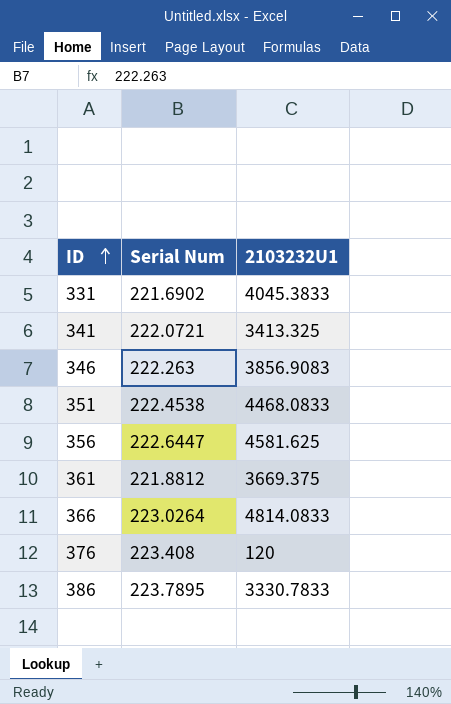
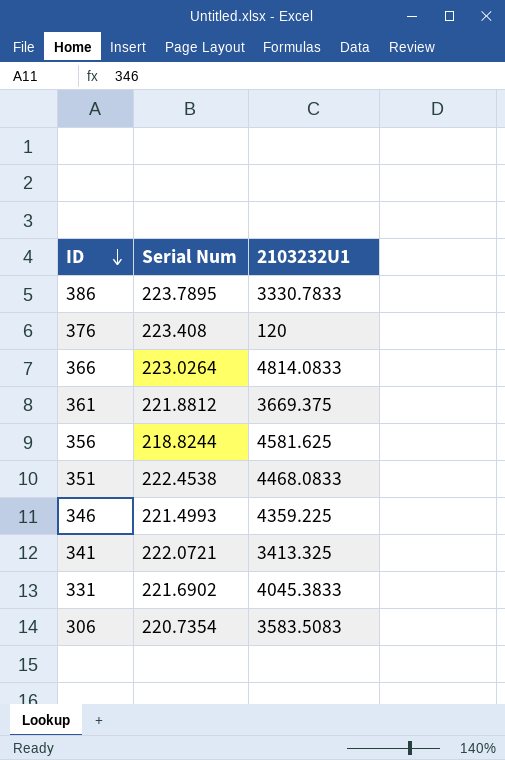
row order: ID ascending -> ID descending
356 | Serial Num: 222.6447 -> 218.8244
346 | Serial Num: 222.263 -> 221.4993
346 | 2103232U1: 3856.9083 -> 4359.225
row 306: none -> 220.7354 | 3583.5083

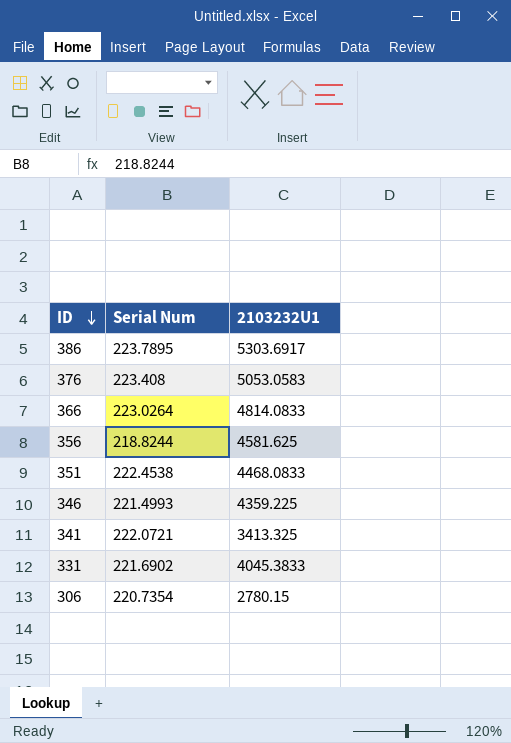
row 361: 221.8812 | 3669.375 -> none
386 | 2103232U1: 3330.7833 -> 5303.6917
376 | 2103232U1: 120 -> 5053.0583
306 | 2103232U1: 3583.5083 -> 2780.15

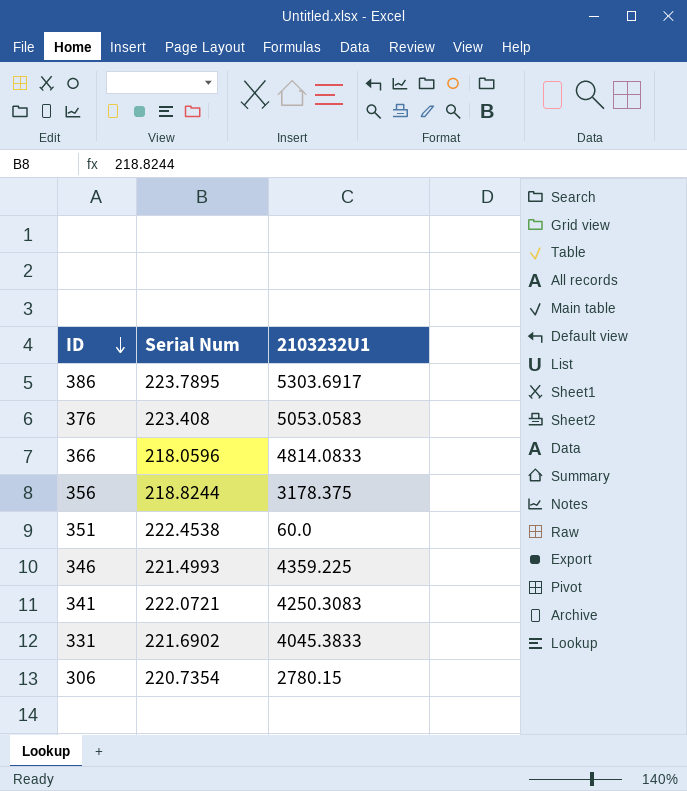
366 | Serial Num: 223.0264 -> 218.0596
356 | 2103232U1: 4581.625 -> 3178.375
351 | 2103232U1: 4468.0833 -> 60.0
341 | 2103232U1: 3413.325 -> 4250.3083

